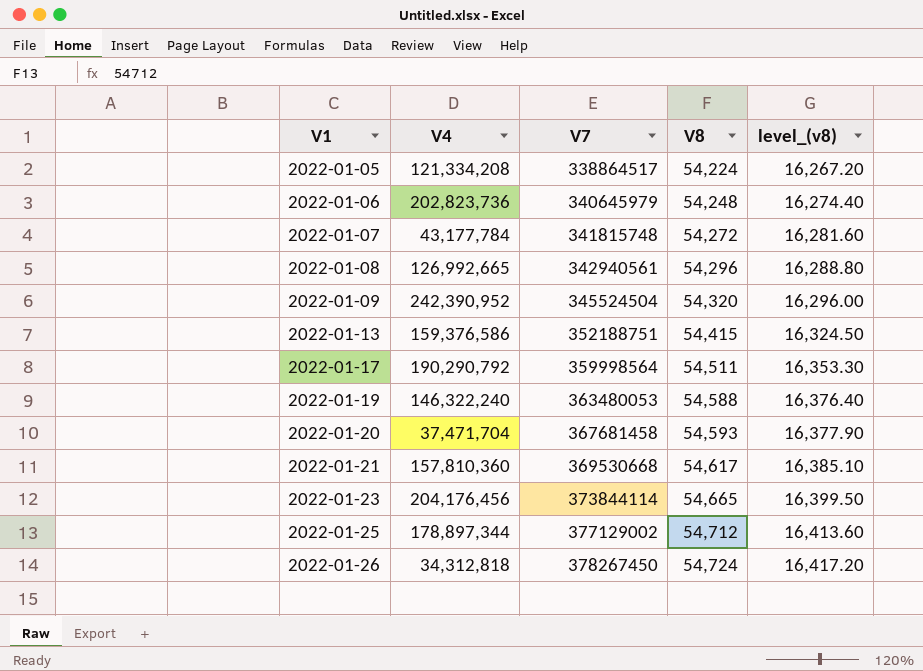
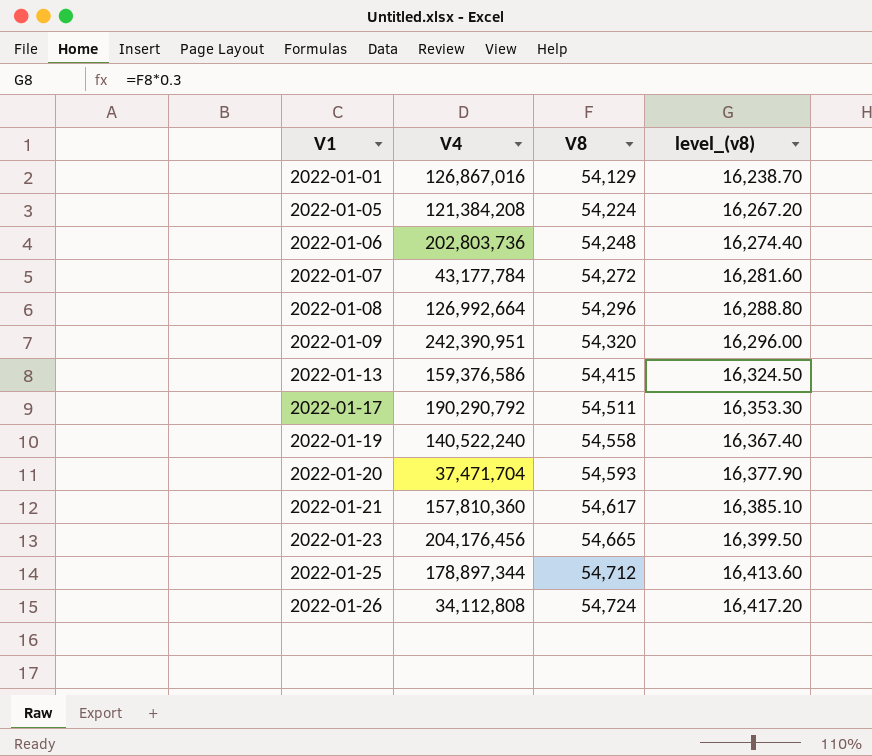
column V7 | position: 3 -> none
row 2022-01-01: none -> 126,867,016 | 54,129 | 16,238.70
2022-01-05 | V4: 121,334,208 -> 121,384,208
2022-01-06 | V4: 202,823,736 -> 202,803,736
2022-01-08 | V4: 126,992,665 -> 126,992,664
2022-01-09 | V4: 242,390,952 -> 242,390,951
2022-01-19 | V4: 146,322,240 -> 140,522,240
2022-01-19 | V8: 54,588 -> 54,558
2022-01-19 | level_(v8): 16,376.40 -> 16,367.40
2022-01-26 | V4: 34,312,818 -> 34,112,808

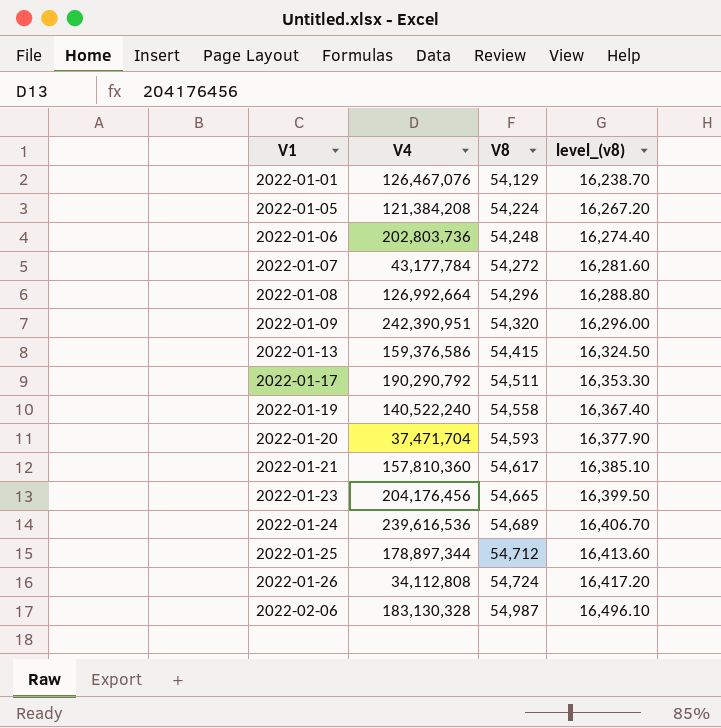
2022-01-01 | V4: 126,867,016 -> 126,467,076
row 2022-01-24: none -> 239,616,536 | 54,689 | 16,406.70
row 2022-02-06: none -> 183,130,328 | 54,987 | 16,496.10

